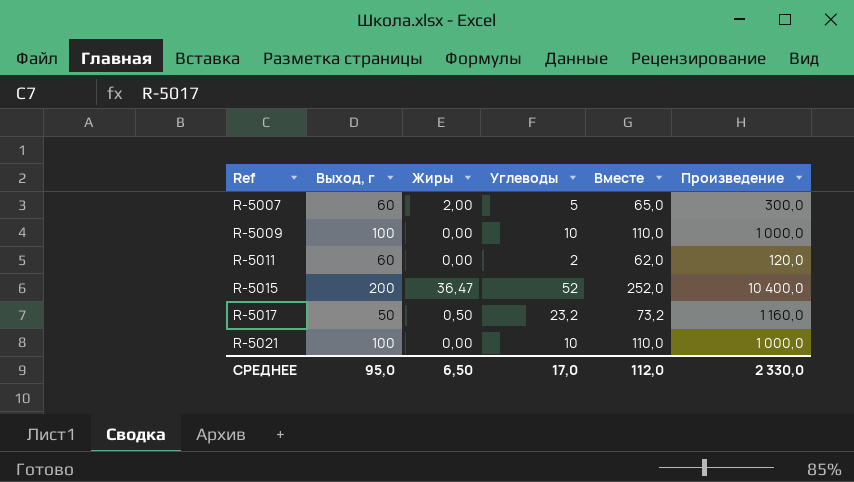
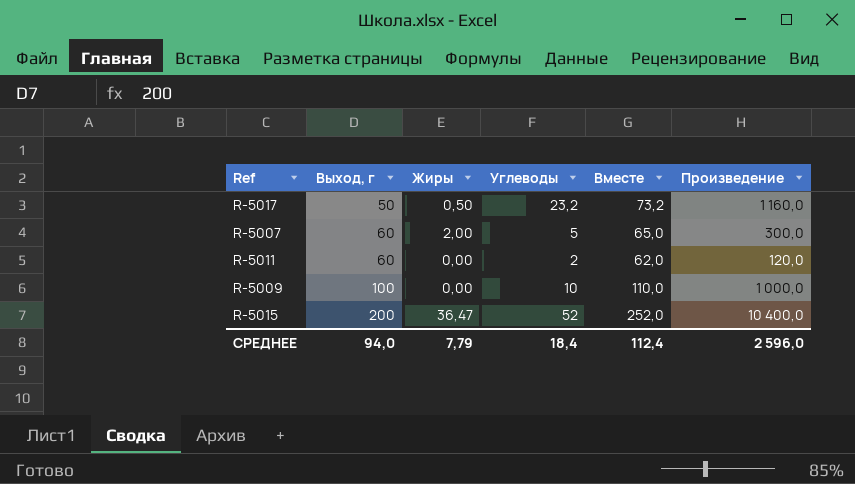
row order: Ref ascending -> Выход, г ascending
row R-5021: 100 | 0,00 | 10 | 110,0 | 1 000,0 -> none
СРЕДНЕЕ | Выход, г: 95,0 -> 94,0
СРЕДНЕЕ | Жиры: 6,50 -> 7,79
СРЕДНЕЕ | Углеводы: 17,0 -> 18,4
СРЕДНЕЕ | Вместе: 112,0 -> 112,4
СРЕДНЕЕ | Произведение: 2 330,0 -> 2 596,0

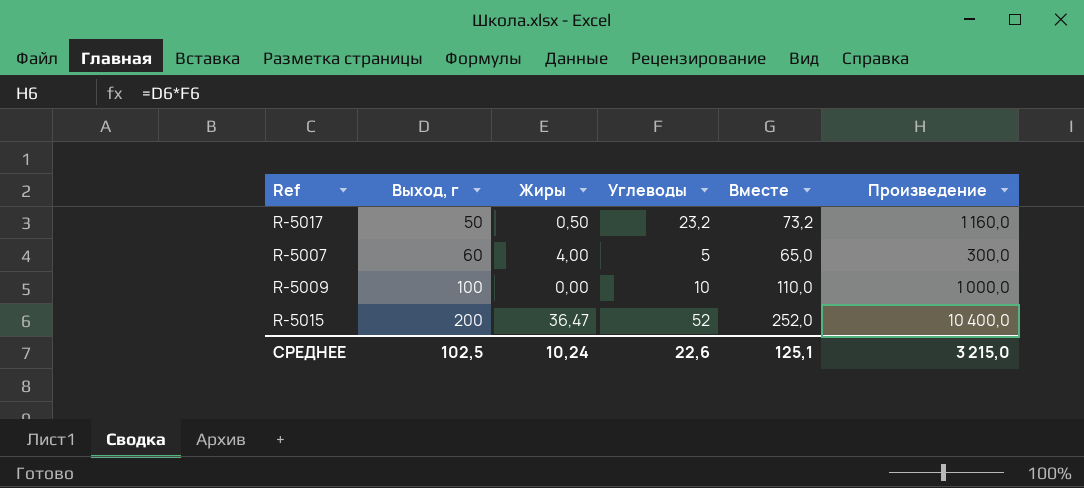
row R-5011: 60 | 0,00 | 2 | 62,0 | 120,0 -> none
R-5007 | Жиры: 2,00 -> 4,00
СРЕДНЕЕ | Выход, г: 94,0 -> 102,5
СРЕДНЕЕ | Жиры: 7,79 -> 10,24
СРЕДНЕЕ | Углеводы: 18,4 -> 22,6
СРЕДНЕЕ | Вместе: 112,4 -> 125,1
СРЕДНЕЕ | Произведение: 2 596,0 -> 3 215,0

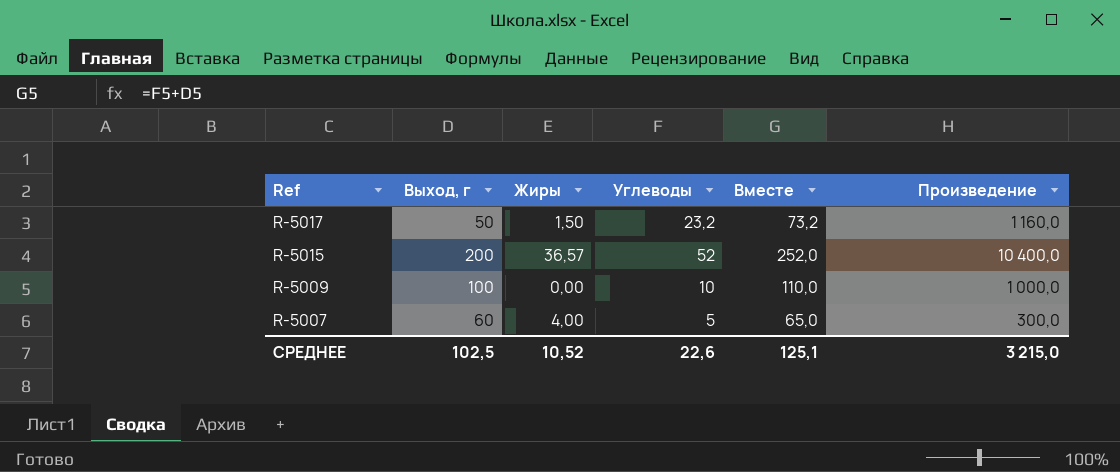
row order: Выход, г ascending -> Ref descending
R-5017 | Жиры: 0,50 -> 1,50
R-5015 | Жиры: 36,47 -> 36,57
СРЕДНЕЕ | Жиры: 10,24 -> 10,52

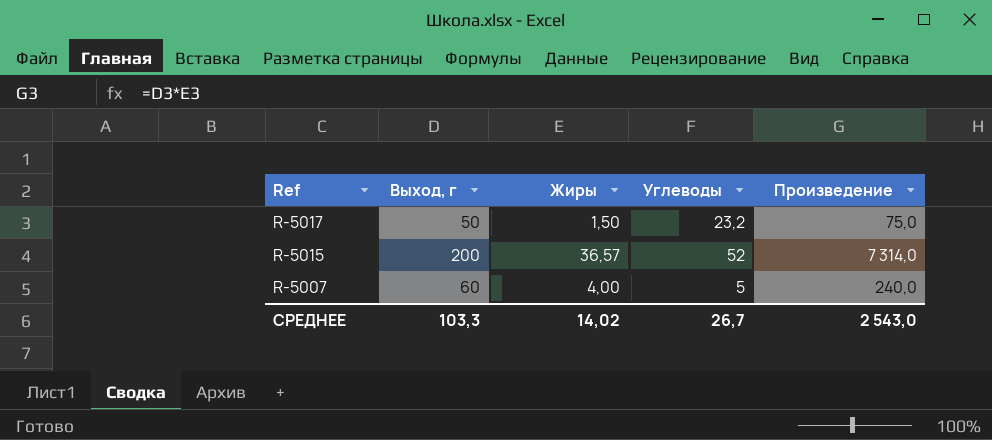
column Вместе | formula: [Выход, г] + [Углеводы] -> none
column Произведение | formula: [Выход, г] * [Углеводы] -> [Выход, г] * [Жиры]
row R-5009: 100 | 0,00 | 10 | 110,0 | 1 000,0 -> none
СРЕДНЕЕ | Выход, г: 102,5 -> 103,3
СРЕДНЕЕ | Жиры: 10,52 -> 14,02
СРЕДНЕЕ | Углеводы: 22,6 -> 26,7
СРЕДНЕЕ | Произведение: 3 215,0 -> 2 543,0

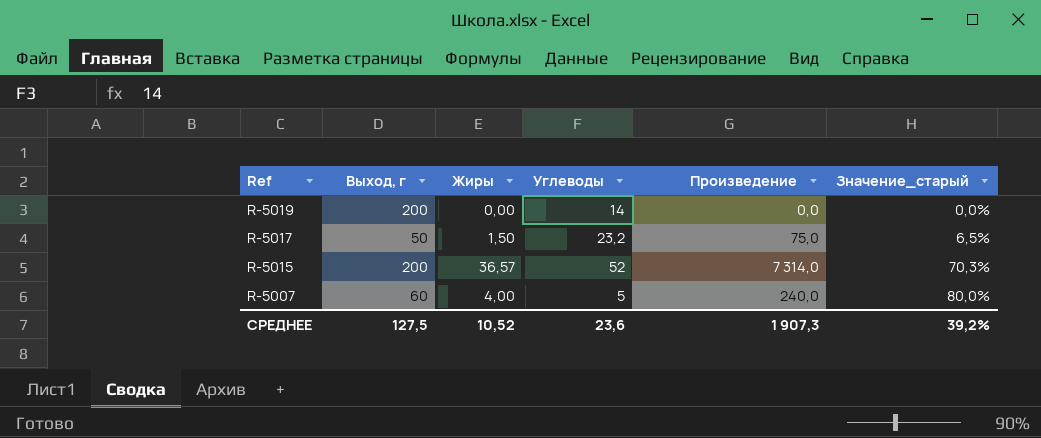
column Значение_старый | formula: none -> [Жиры] / [Углеводы]
row R-5019: none -> 200 | 0,00 | 14 | 0,0 | 0,0%
СРЕДНЕЕ | Выход, г: 103,3 -> 127,5
СРЕДНЕЕ | Жиры: 14,02 -> 10,52
СРЕДНЕЕ | Углеводы: 26,7 -> 23,6
СРЕДНЕЕ | Произведение: 2 543,0 -> 1 907,3

